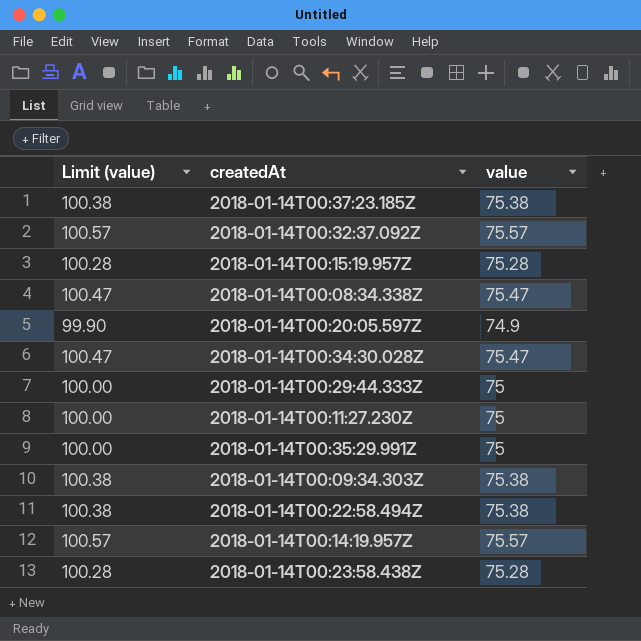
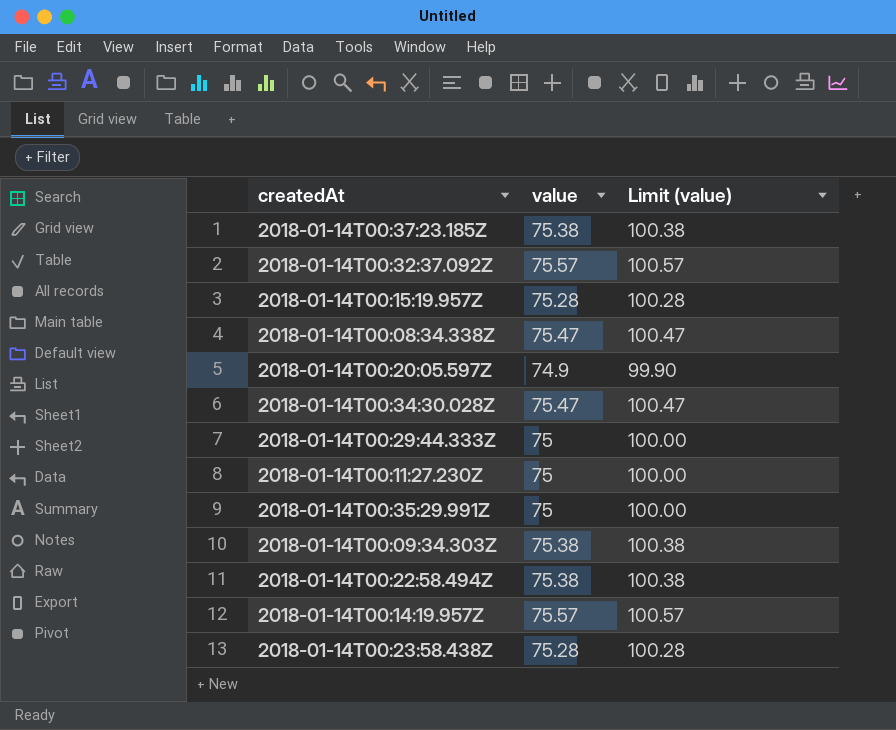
column Limit (value) | position: 1 -> 3

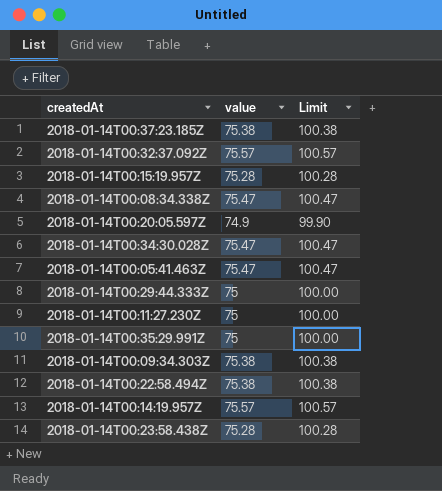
column name: Limit (value) -> Limit
row 2018-01-14T00:05:41.463Z: none -> 75.47 | 100.47

